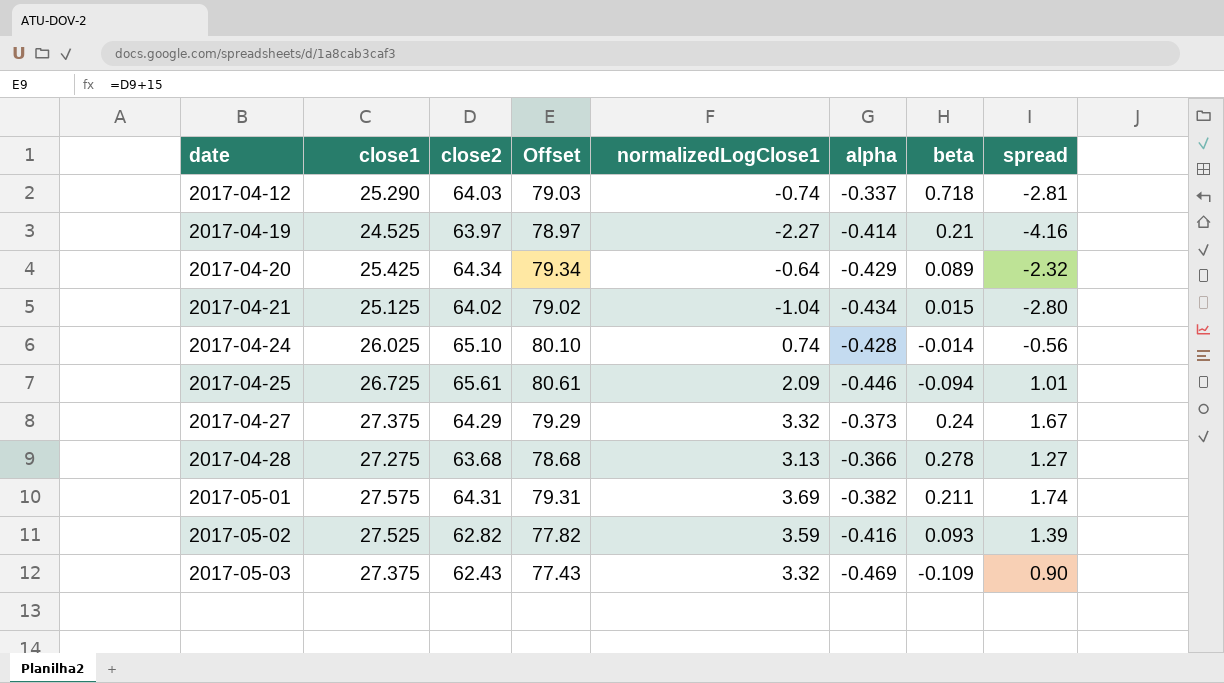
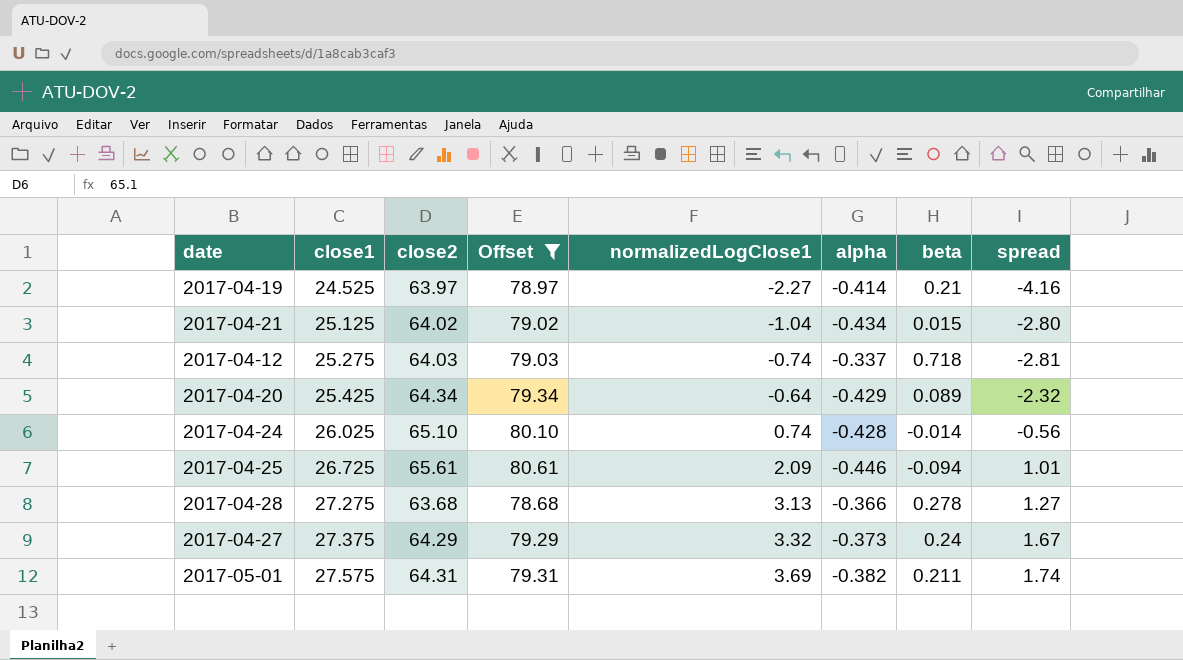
filter: none -> Offset >= 78.68
row order: date ascending -> close1 ascending
2017-04-12 | close1: 25.290 -> 25.275

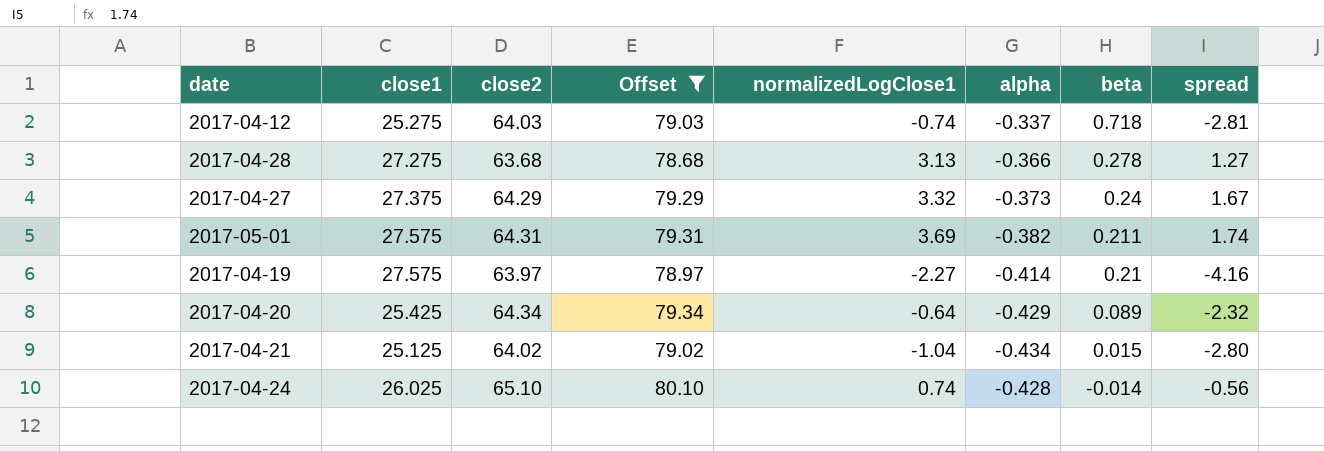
row order: close1 ascending -> beta descending
row 2017-04-25: 26.725 | 65.61 | 80.61 | 2.09 | -0.446 | -0.094 | 1.01 -> none
2017-04-19 | close1: 24.525 -> 27.575

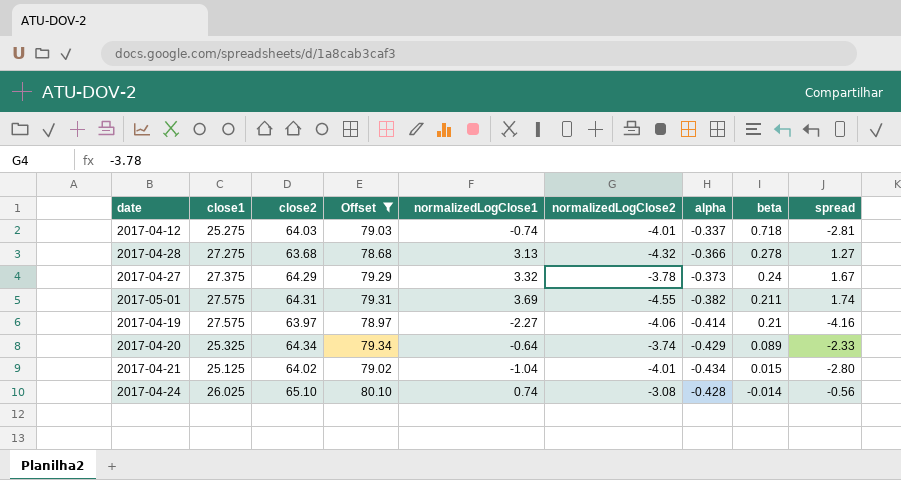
column normalizedLogClose2 | position: none -> 6
2017-04-20 | close1: 25.425 -> 25.325
2017-04-20 | spread: -2.32 -> -2.33

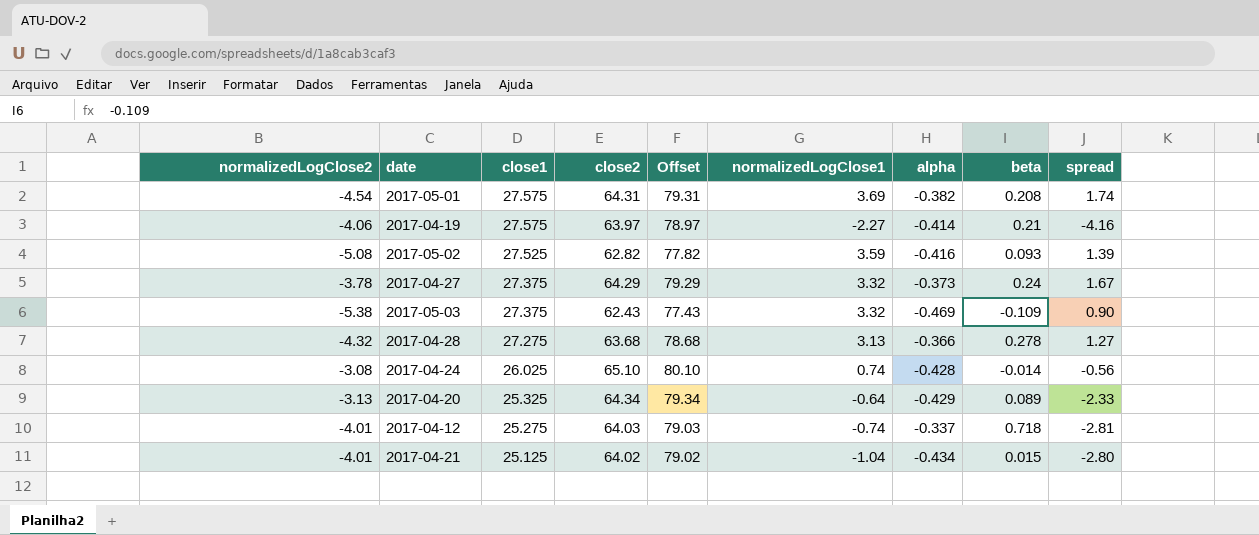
filter: Offset >= 78.68 -> none
row order: beta descending -> close1 descending
column normalizedLogClose2 | position: 6 -> 1
2017-05-01 | normalizedLogClose2: -4.55 -> -4.54
2017-05-01 | beta: 0.211 -> 0.208
2017-04-20 | normalizedLogClose2: -3.74 -> -3.13

